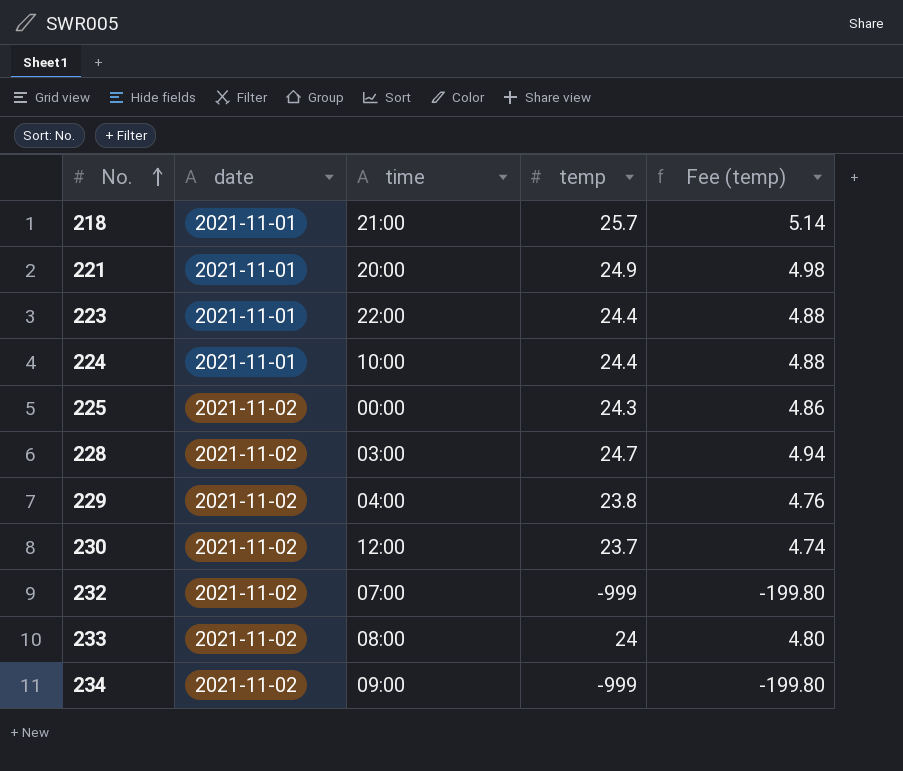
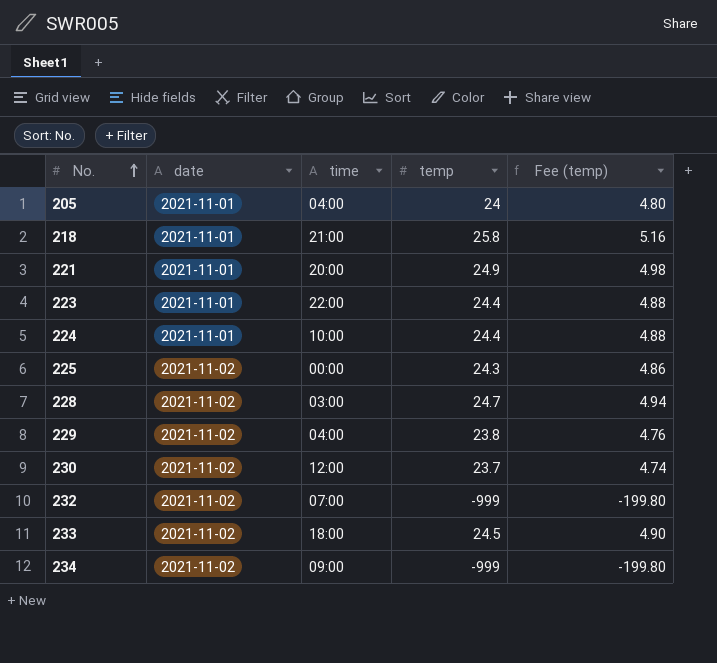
row 205: none -> 2021-11-01 | 04:00 | 24 | 4.80
218 | temp: 25.7 -> 25.8
218 | Fee (temp): 5.14 -> 5.16
233 | time: 08:00 -> 18:00
233 | temp: 24 -> 24.5
233 | Fee (temp): 4.80 -> 4.90

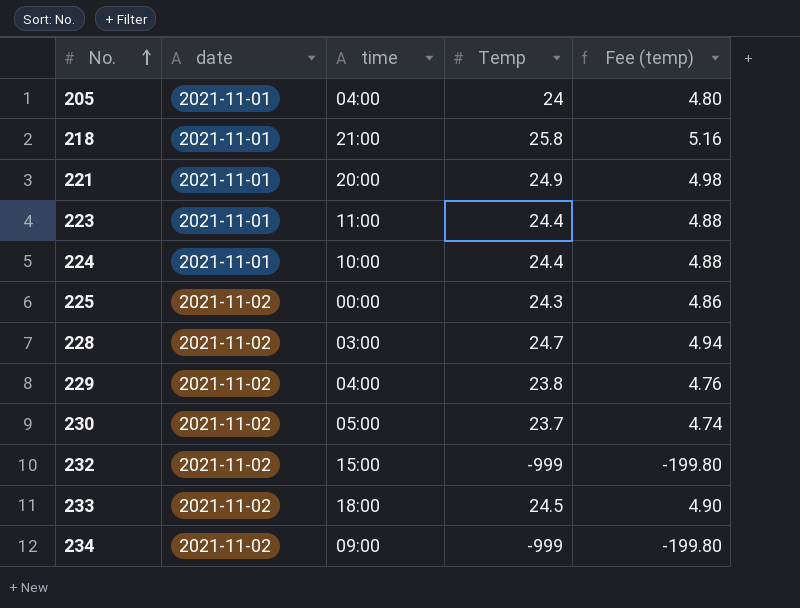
column name: temp -> Temp
223 | time: 22:00 -> 11:00
230 | time: 12:00 -> 05:00
232 | time: 07:00 -> 15:00

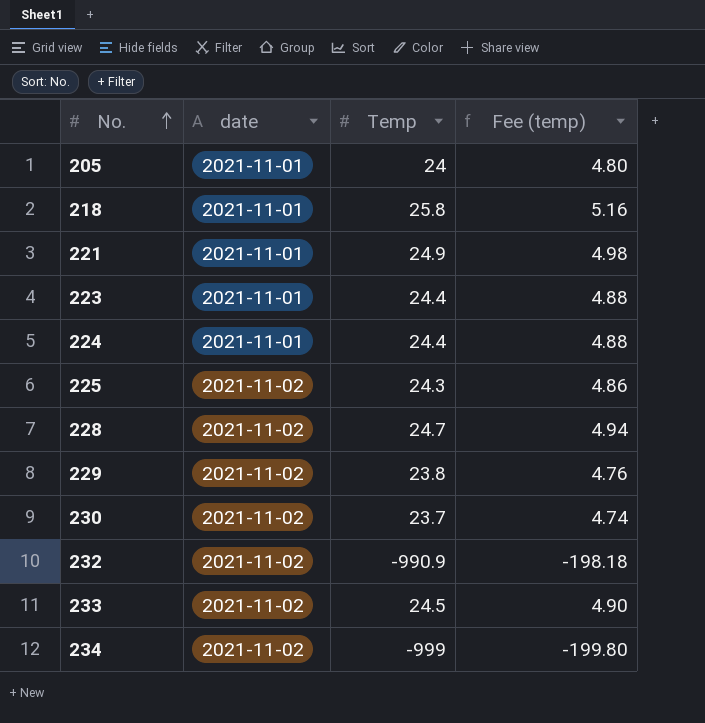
column time | position: 3 -> none
232 | Temp: -999 -> -990.9
232 | Fee (temp): -199.80 -> -198.18

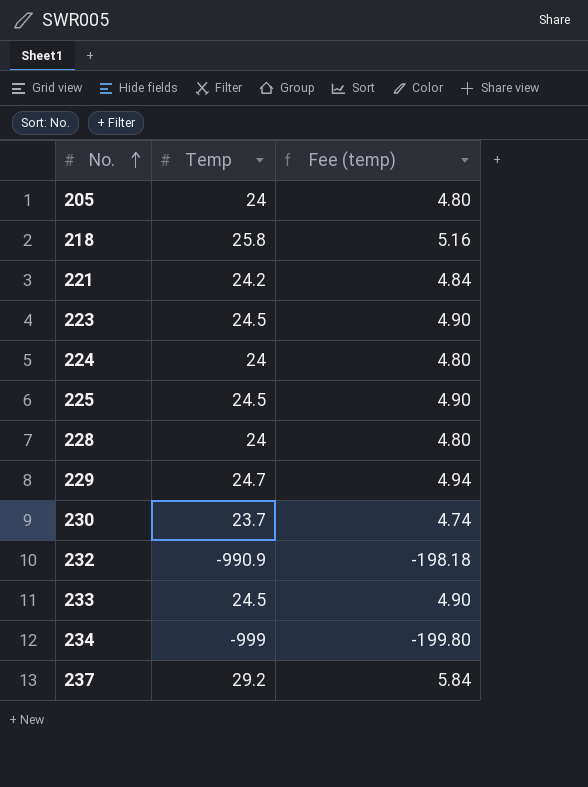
column date | position: 2 -> none
221 | Temp: 24.9 -> 24.2
221 | Fee (temp): 4.98 -> 4.84
223 | Temp: 24.4 -> 24.5
223 | Fee (temp): 4.88 -> 4.90
224 | Temp: 24.4 -> 24
224 | Fee (temp): 4.88 -> 4.80
225 | Temp: 24.3 -> 24.5
225 | Fee (temp): 4.86 -> 4.90
228 | Temp: 24.7 -> 24
228 | Fee (temp): 4.94 -> 4.80
229 | Temp: 23.8 -> 24.7
229 | Fee (temp): 4.76 -> 4.94
row 237: none -> 29.2 | 5.84

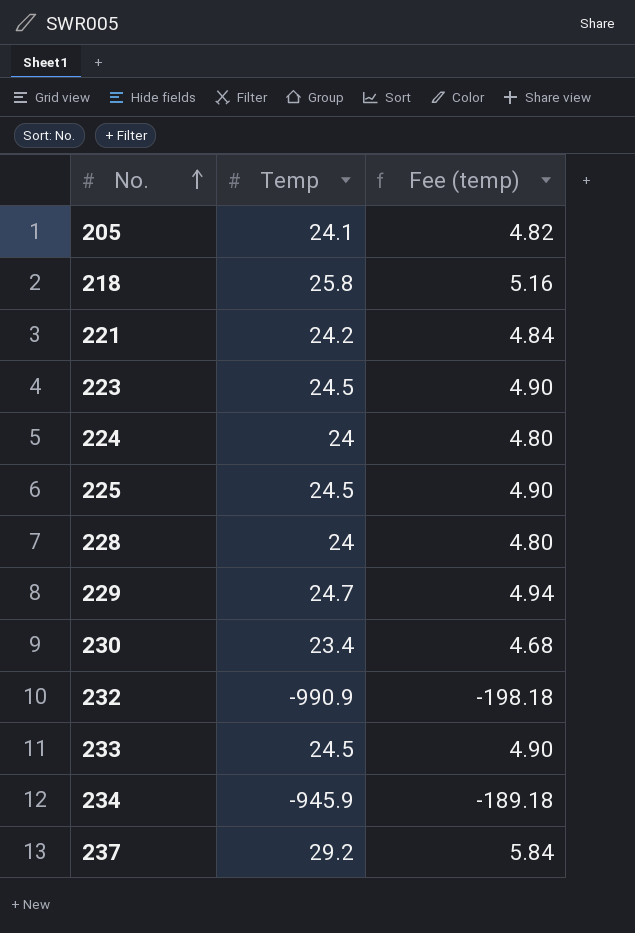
205 | Temp: 24 -> 24.1
205 | Fee (temp): 4.80 -> 4.82
230 | Temp: 23.7 -> 23.4
230 | Fee (temp): 4.74 -> 4.68
234 | Temp: -999 -> -945.9
234 | Fee (temp): -199.80 -> -189.18

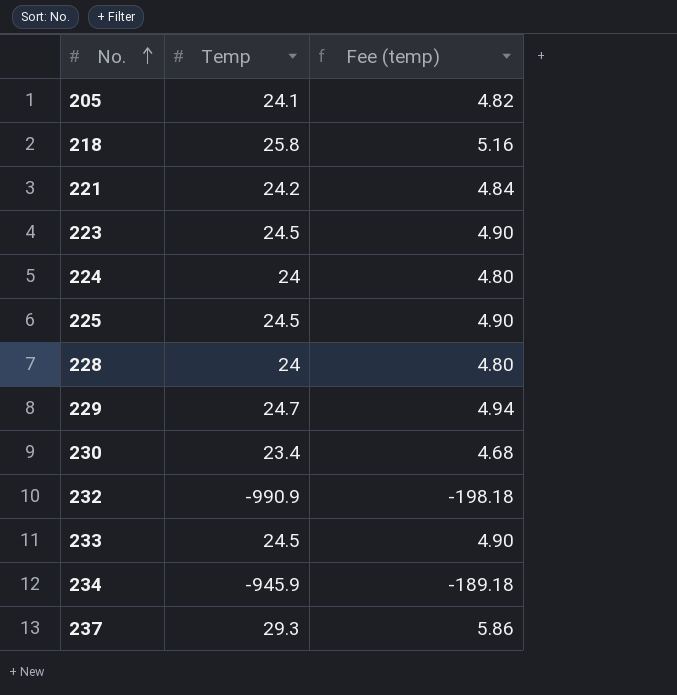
237 | Temp: 29.2 -> 29.3
237 | Fee (temp): 5.84 -> 5.86

